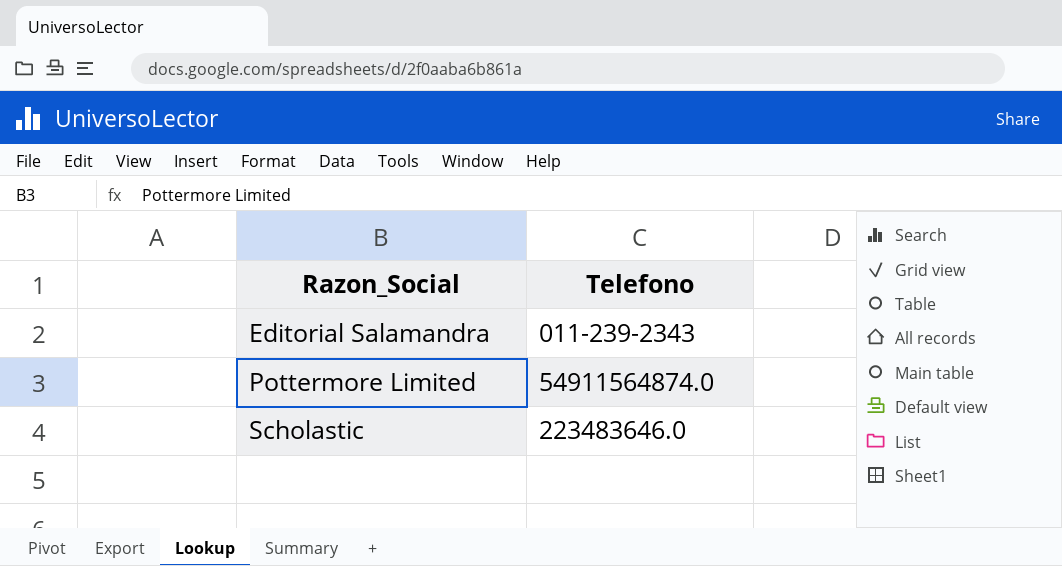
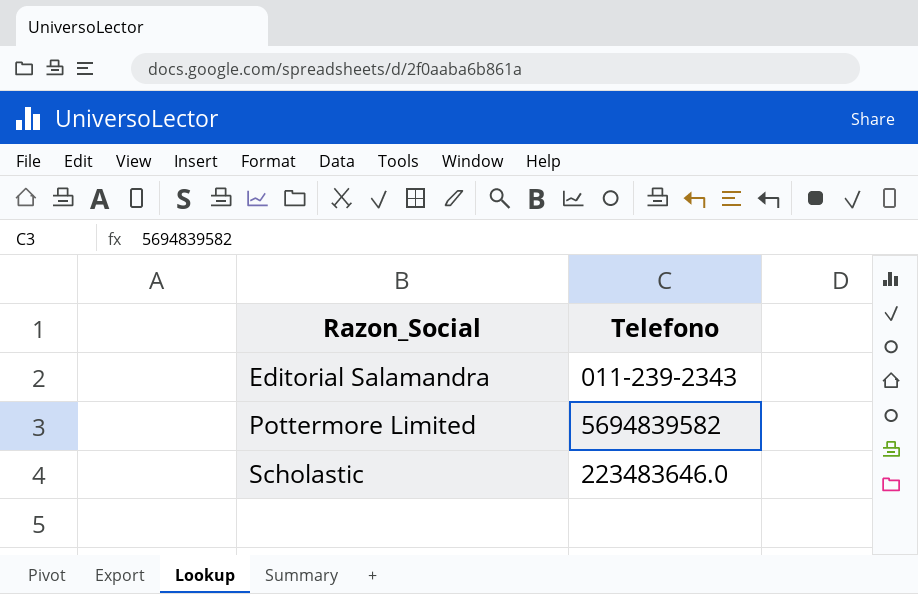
Pottermore Limited | Telefono: 54911564874.0 -> 5694839582

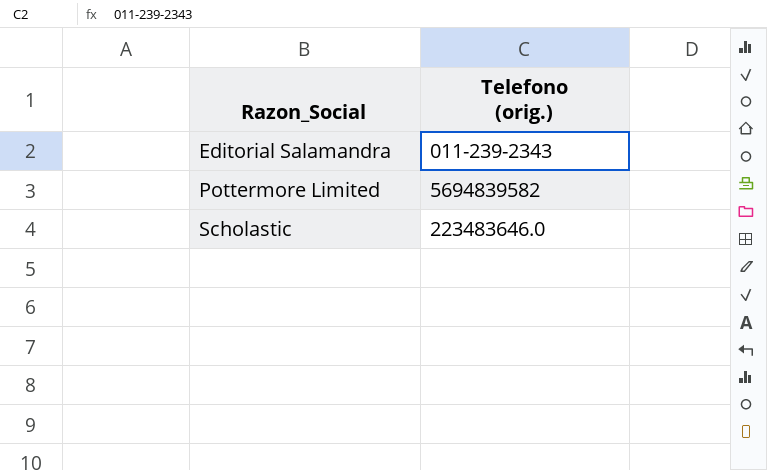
column name: Telefono -> Telefono (orig.)

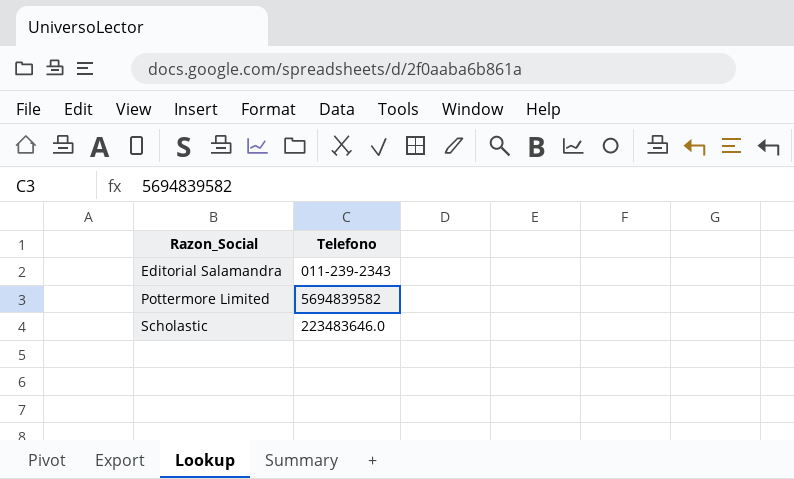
column name: Telefono (orig.) -> Telefono

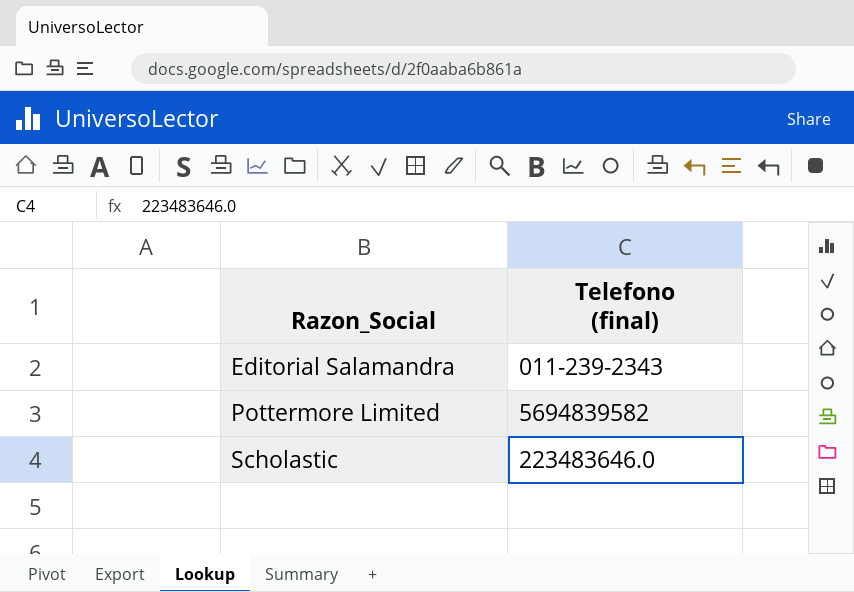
column name: Telefono -> Telefono (final)

